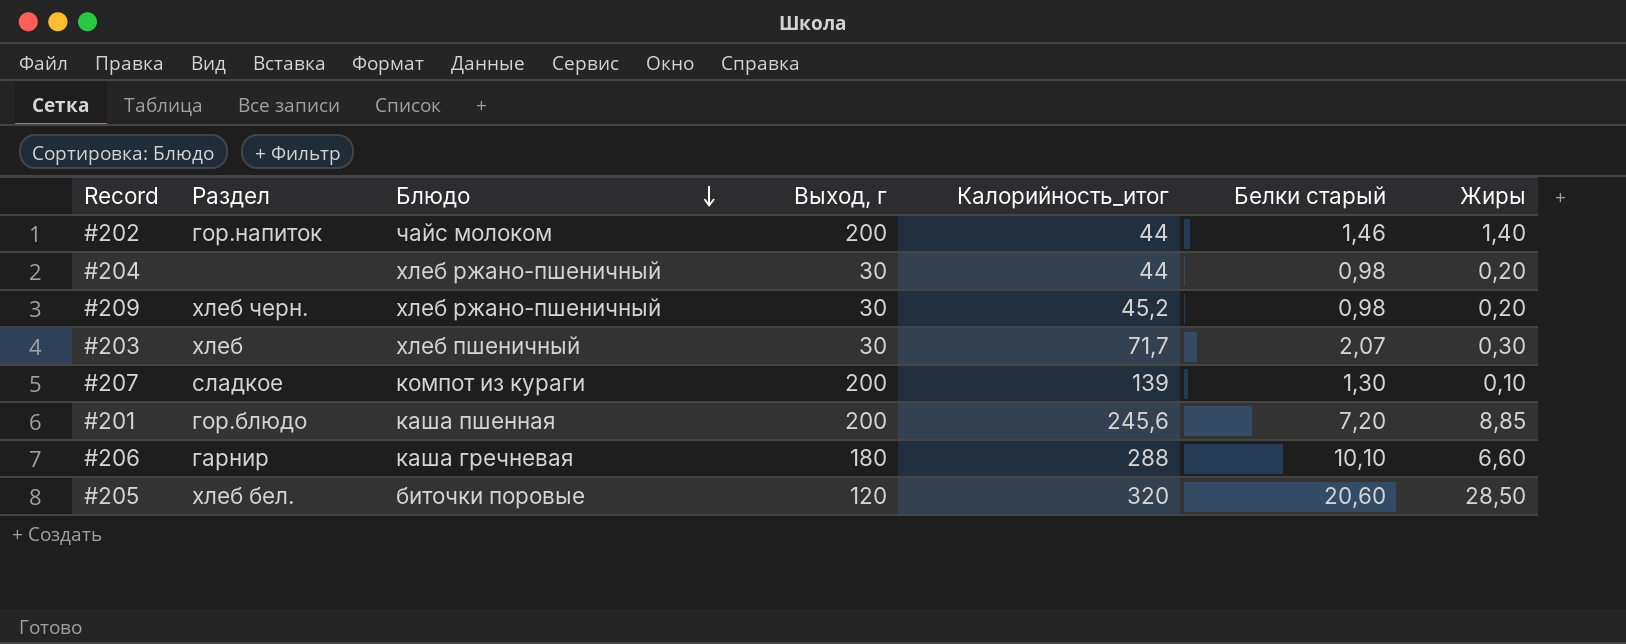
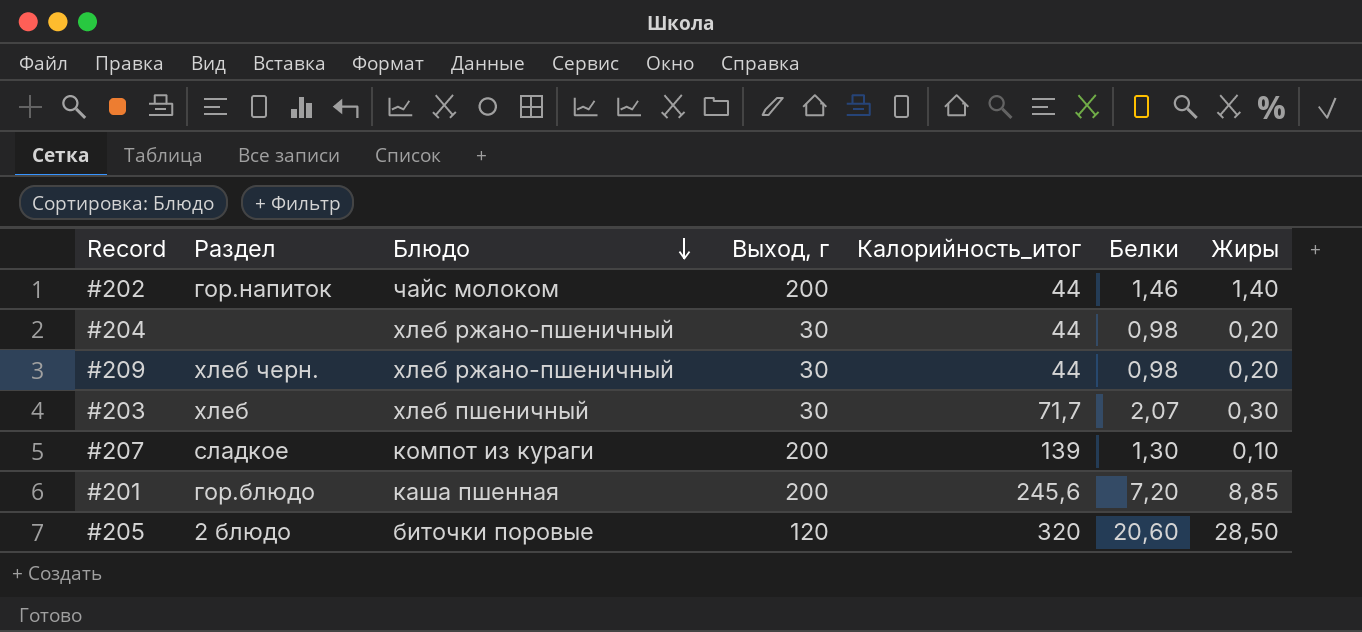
column name: Белки старый -> Белки
row #206: гарнир | каша гречневая | 180 | 288 | 10,10 | 6,60 -> none
#209 | Калорийность_итог: 45,2 -> 44
#205 | Раздел: хлеб бел. -> 2 блюдо

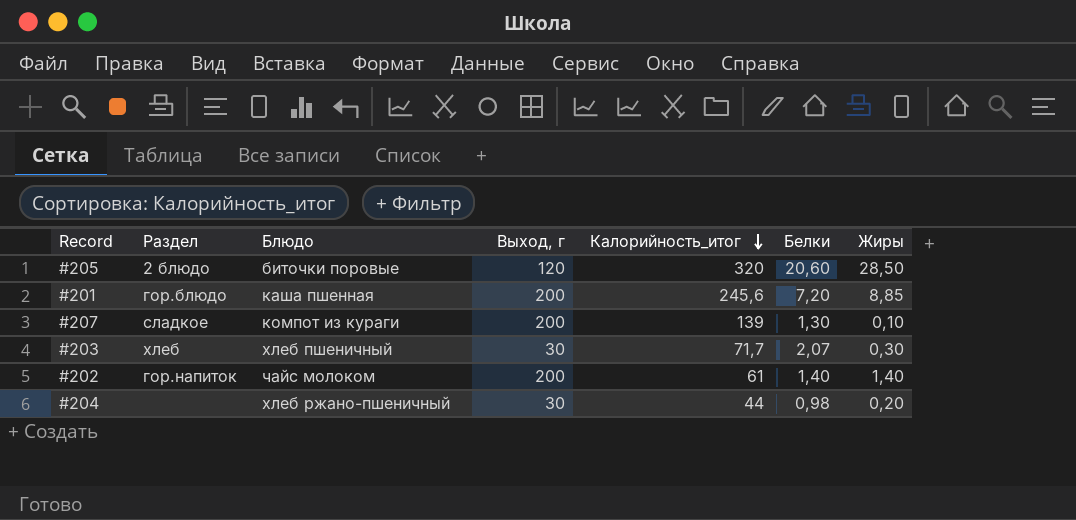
row order: Блюдо descending -> Калорийность_итог descending
row #209: хлеб черн. | хлеб ржано-пшеничный | 30 | 44 | 0,98 | 0,20 -> none
#202 | Калорийность_итог: 44 -> 61
#202 | Белки: 1,46 -> 1,40

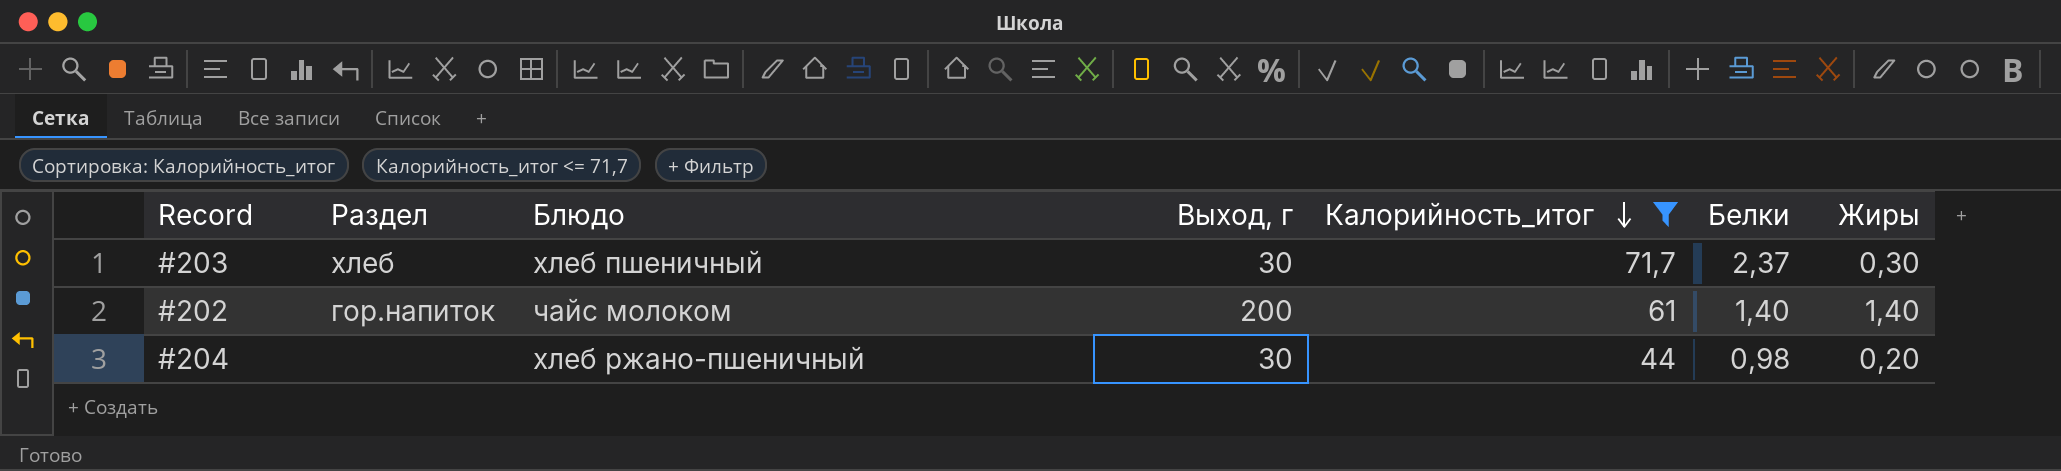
filter: none -> Калорийность_итог <= 71,7
#203 | Белки: 2,07 -> 2,37

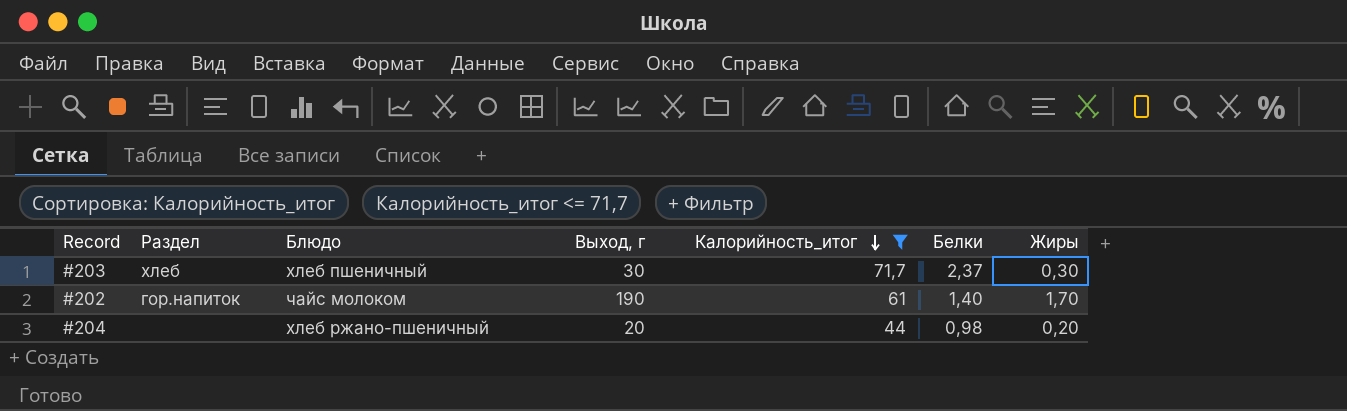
#202 | Выход, г: 200 -> 190
#202 | Жиры: 1,40 -> 1,70
#204 | Выход, г: 30 -> 20

